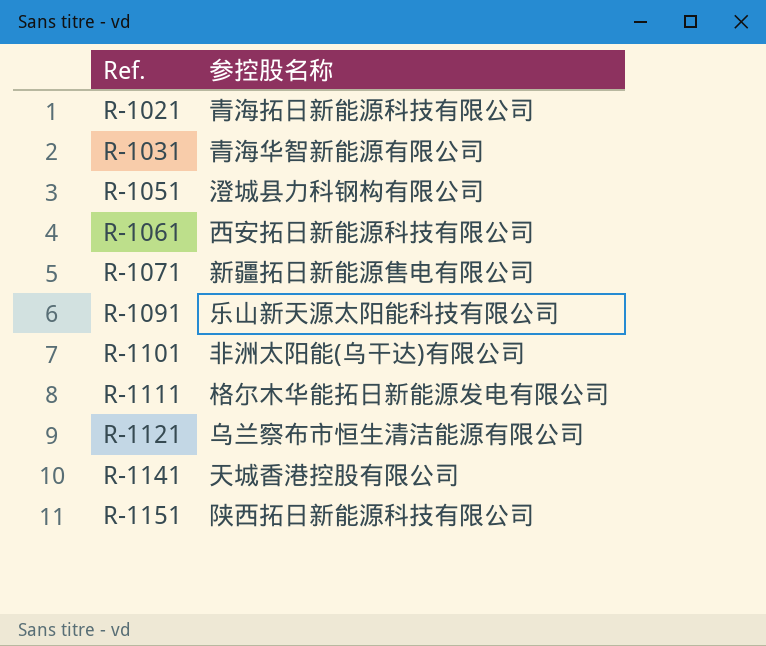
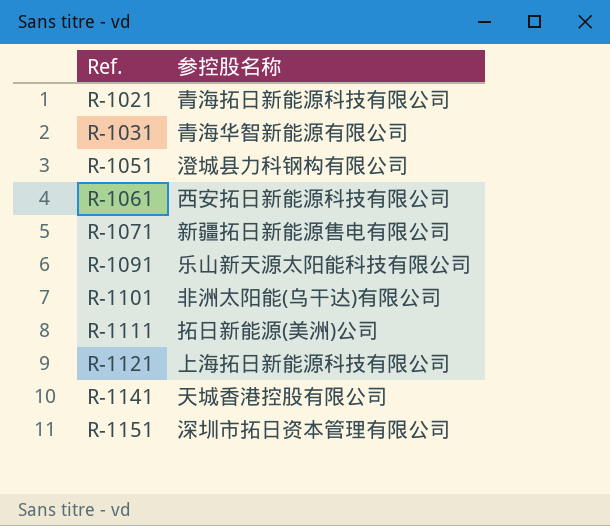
R-1111 | 参控股名称: 格尔木华能拓日新能源发电有限公司 -> 拓日新能源(美洲)公司
R-1121 | 参控股名称: 乌兰察布市恒生清洁能源有限公司 -> 上海拓日新能源科技有限公司
R-1151 | 参控股名称: 陕西拓日新能源科技有限公司 -> 深圳市拓日资本管理有限公司

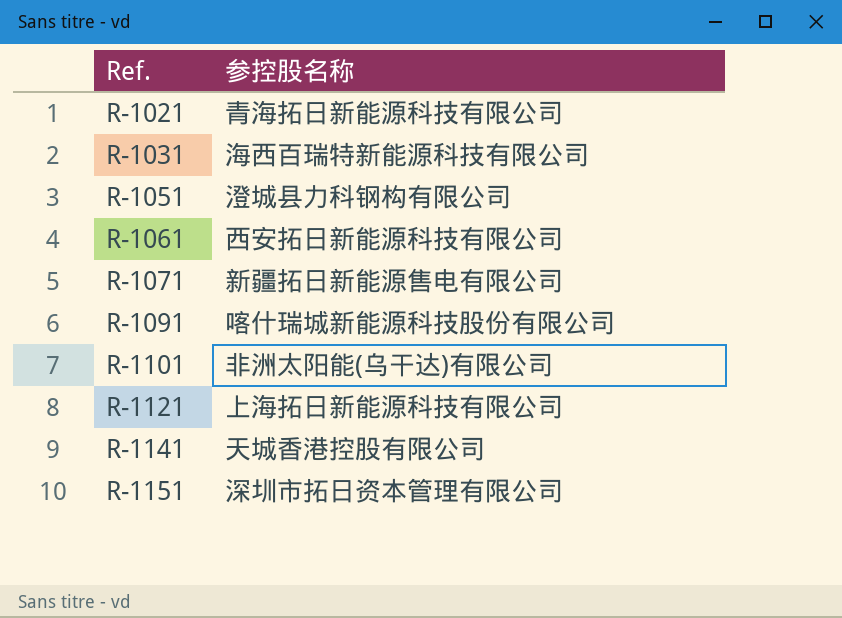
row R-1111: 拓日新能源(美洲)公司 -> none
R-1031 | 参控股名称: 青海华智新能源有限公司 -> 海西百瑞特新能源科技有限公司
R-1091 | 参控股名称: 乐山新天源太阳能科技有限公司 -> 喀什瑞城新能源科技股份有限公司

